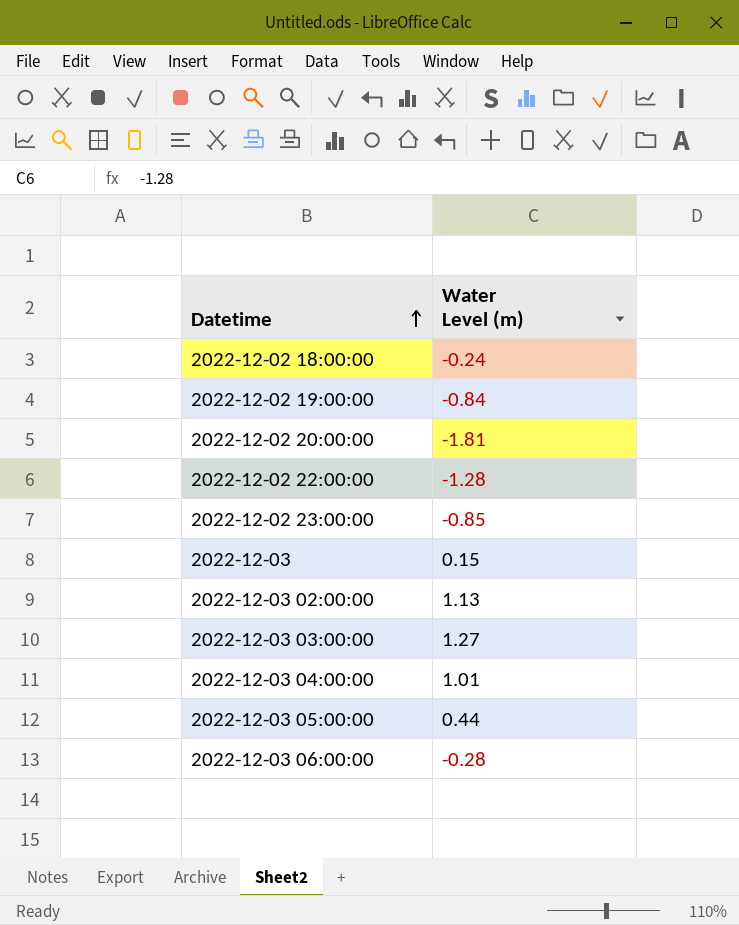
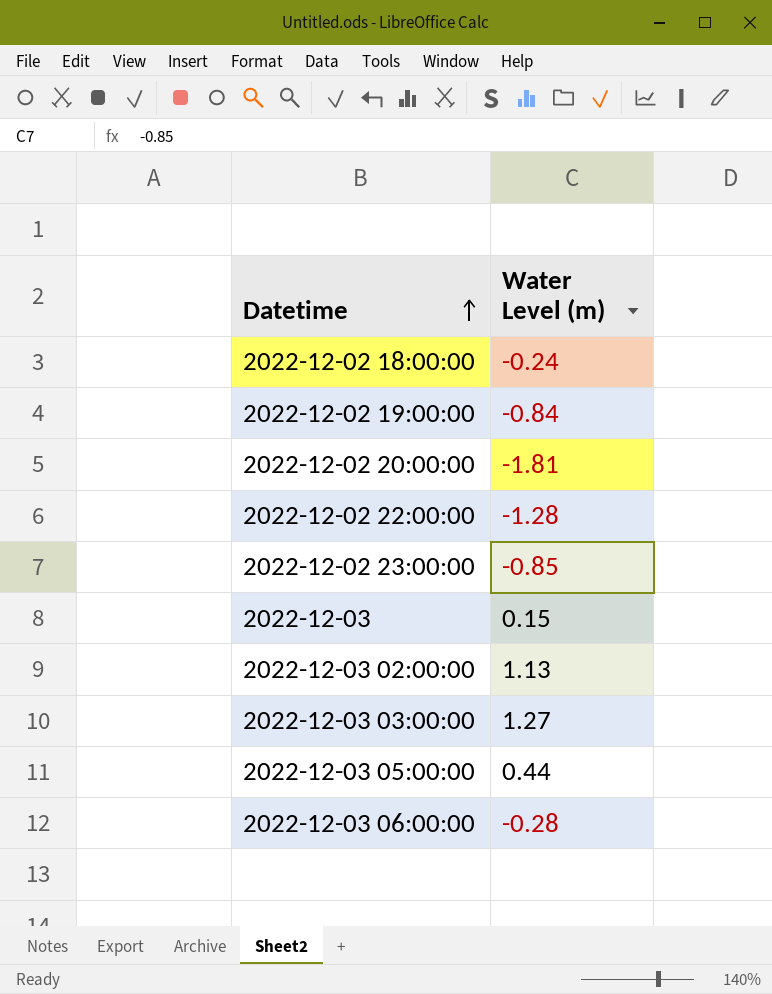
row 2022-12-03 04:00:00: 1.01 -> none

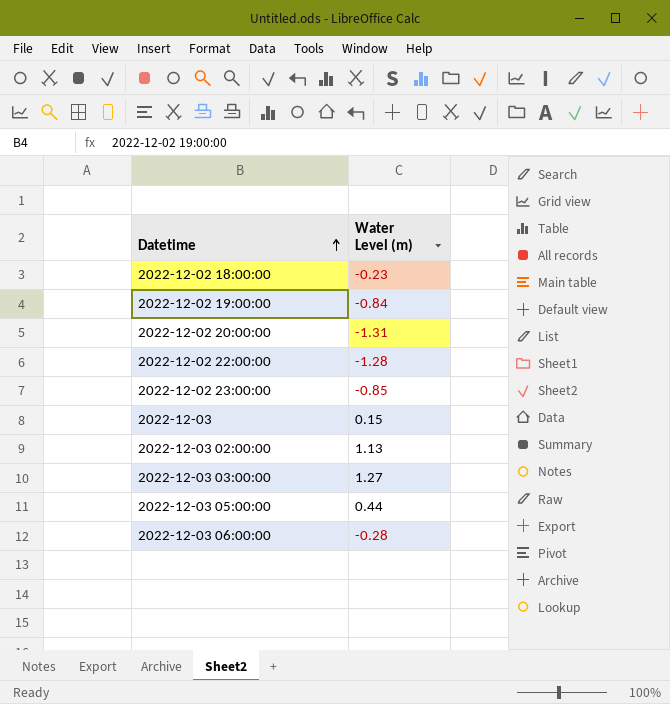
2022-12-02 18:00:00 | Water Level (m): -0.24 -> -0.23
2022-12-02 20:00:00 | Water Level (m): -1.81 -> -1.31

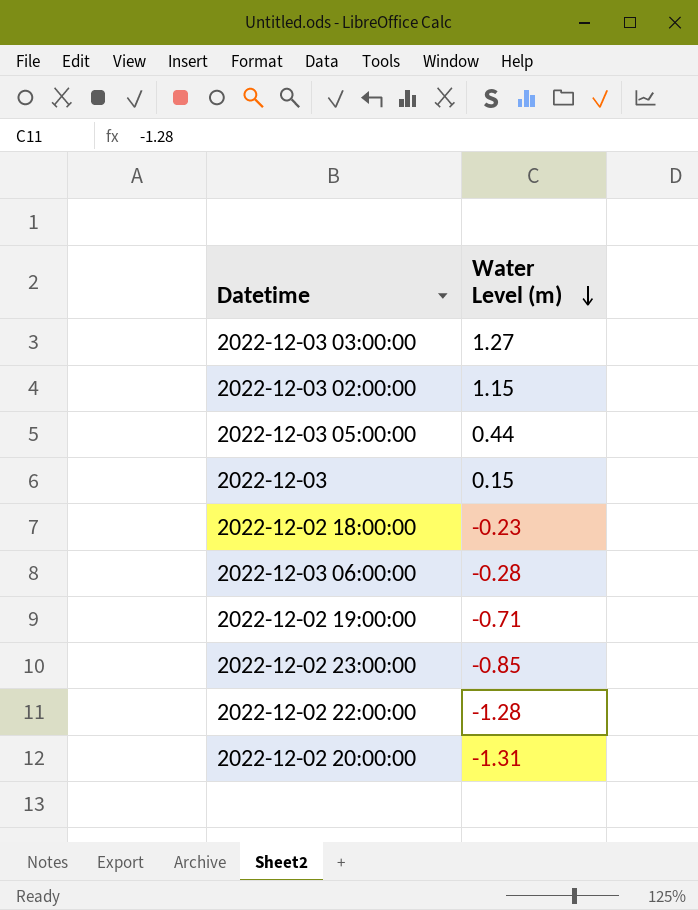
row order: Datetime ascending -> Water Level (m) descending
2022-12-03 02:00:00 | Water Level (m): 1.13 -> 1.15
2022-12-02 19:00:00 | Water Level (m): -0.84 -> -0.71

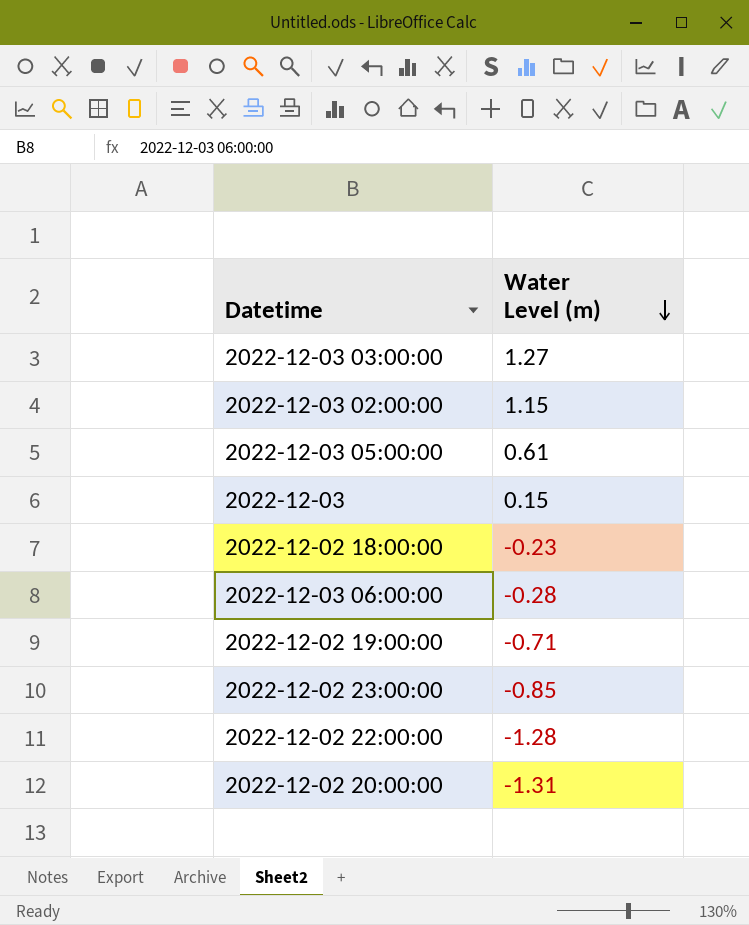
2022-12-03 05:00:00 | Water Level (m): 0.44 -> 0.61

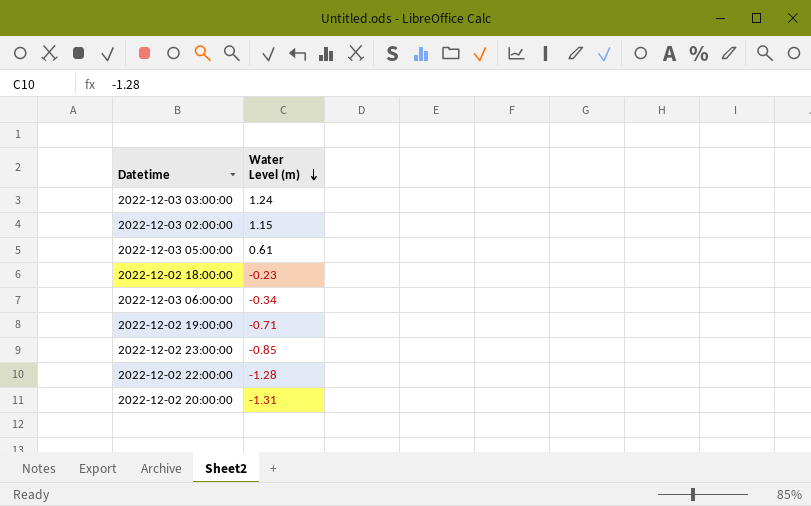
row 2022-12-03: 0.15 -> none
2022-12-03 03:00:00 | Water Level (m): 1.27 -> 1.24
2022-12-03 06:00:00 | Water Level (m): -0.28 -> -0.34

